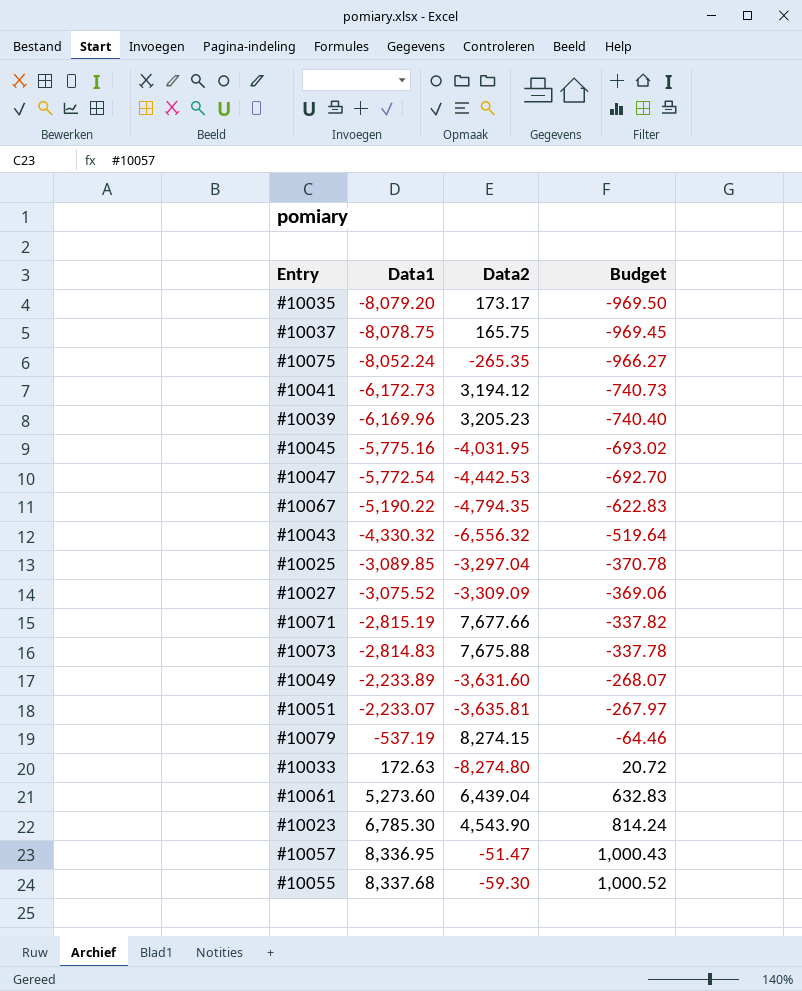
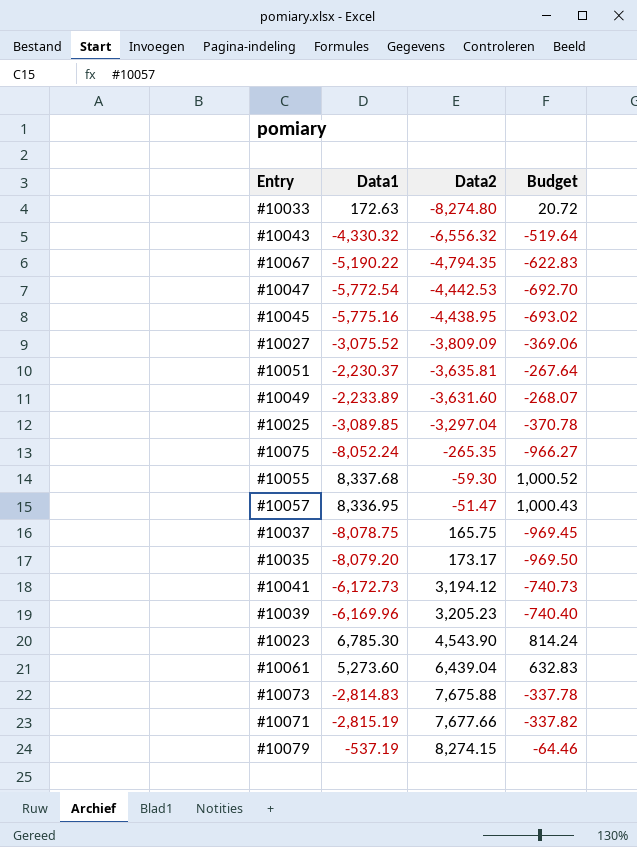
row order: Data1 ascending -> Data2 ascending
#10045 | Data2: -4,031.95 -> -4,438.95
#10027 | Data2: -3,309.09 -> -3,809.09
#10051 | Data1: -2,233.07 -> -2,230.37
#10051 | Budget: -267.97 -> -267.64

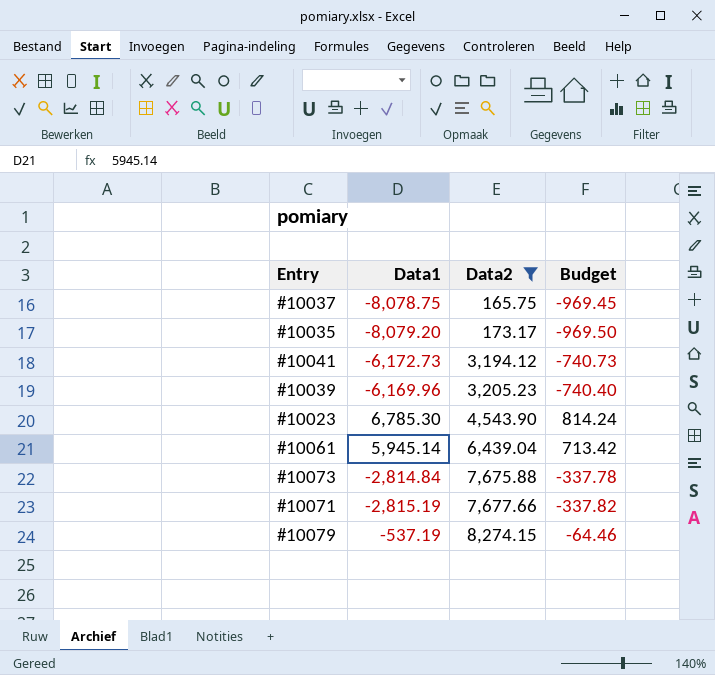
filter: none -> Data2 >= 165.75
#10061 | Data1: 5,273.60 -> 5,945.14
#10061 | Budget: 632.83 -> 713.42
#10073 | Data1: -2,814.83 -> -2,814.84

